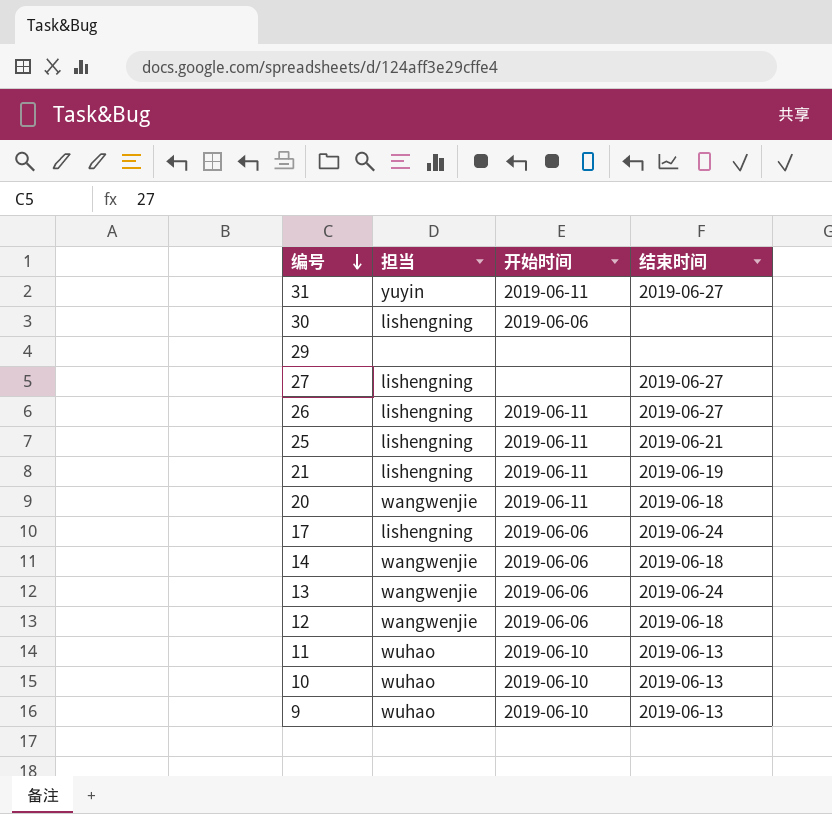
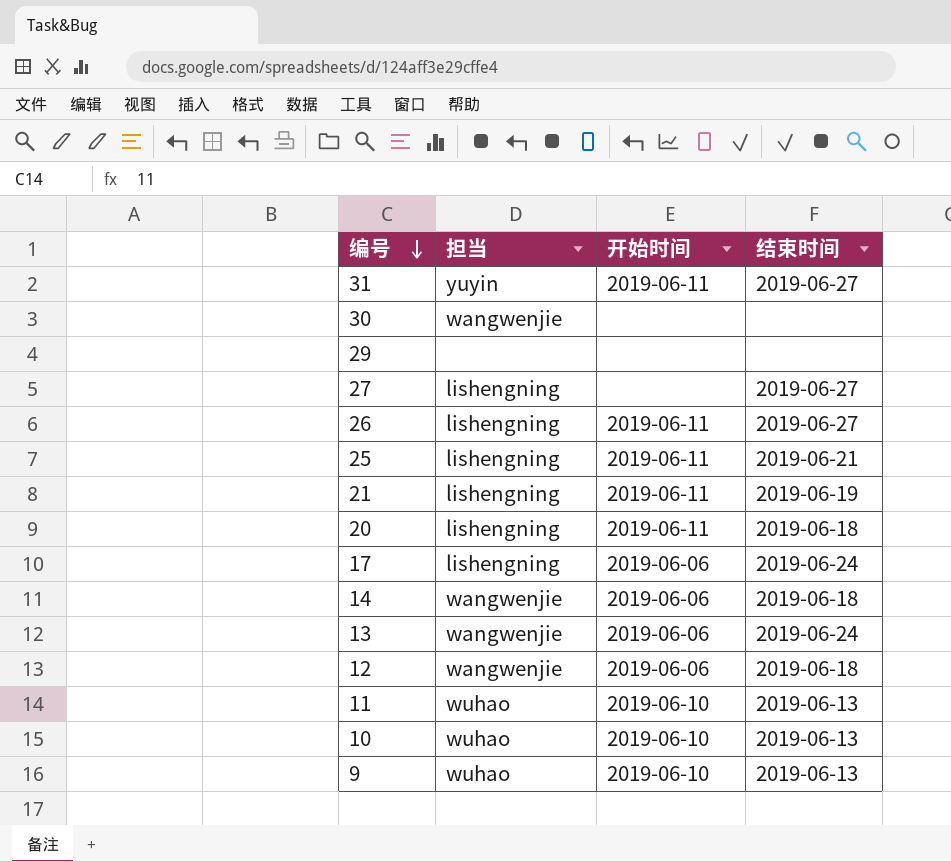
30 | 担当: lishengning -> wangwenjie
30 | 开始时间: 2019-06-06 -> none
20 | 担当: wangwenjie -> lishengning

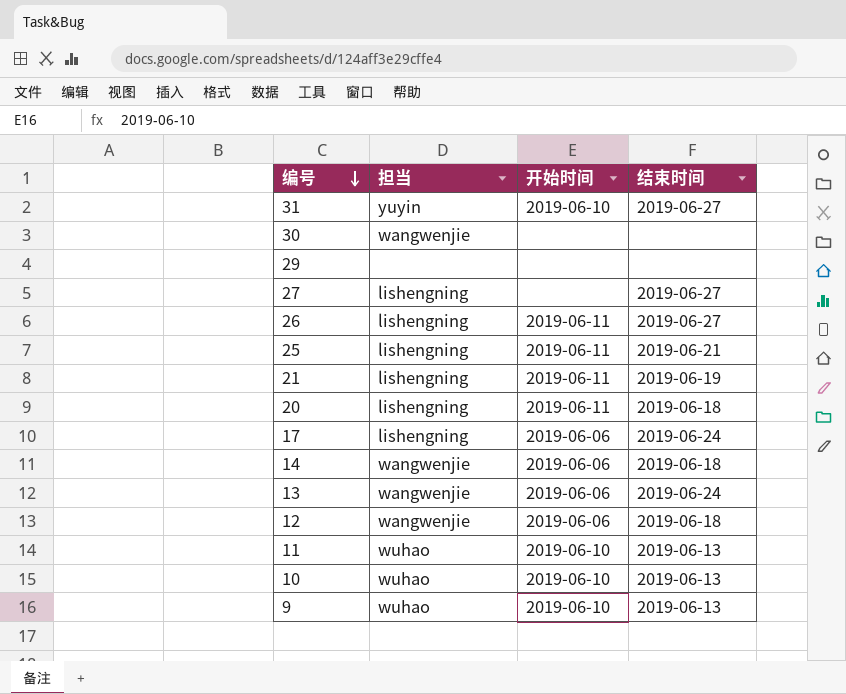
31 | 开始时间: 2019-06-11 -> 2019-06-10

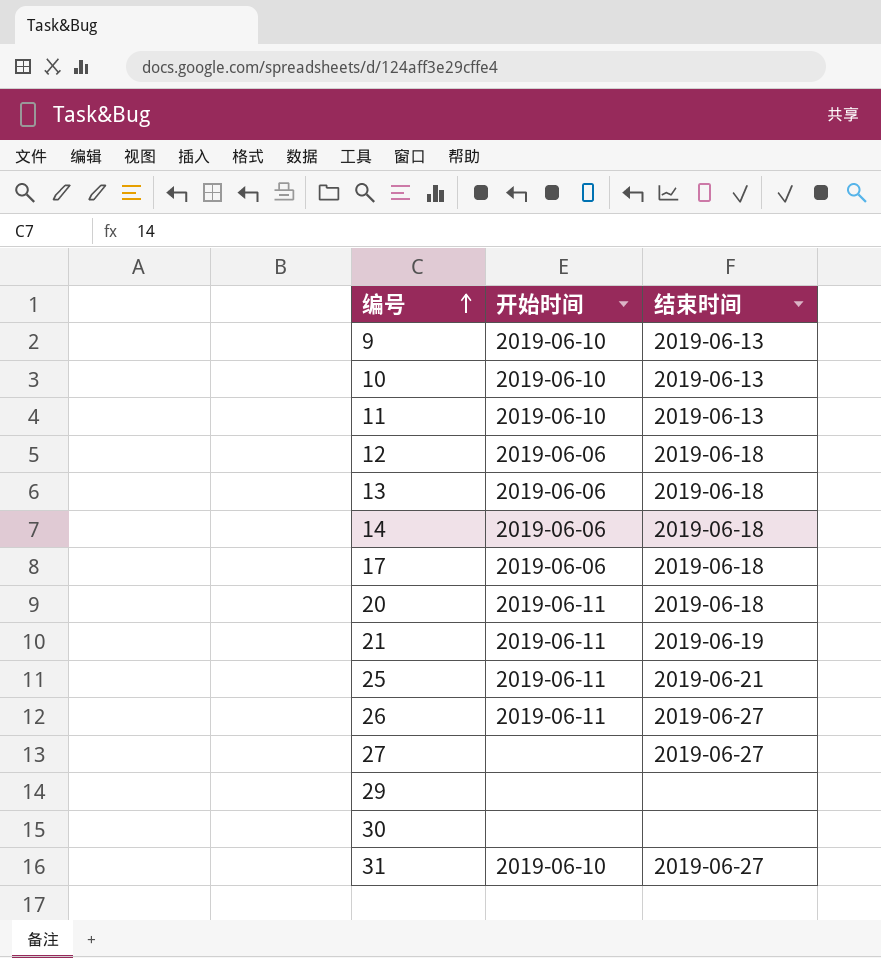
row order: 编号 descending -> 编号 ascending
column 担当 | position: 2 -> none
13 | 结束时间: 2019-06-24 -> 2019-06-18
17 | 结束时间: 2019-06-24 -> 2019-06-18

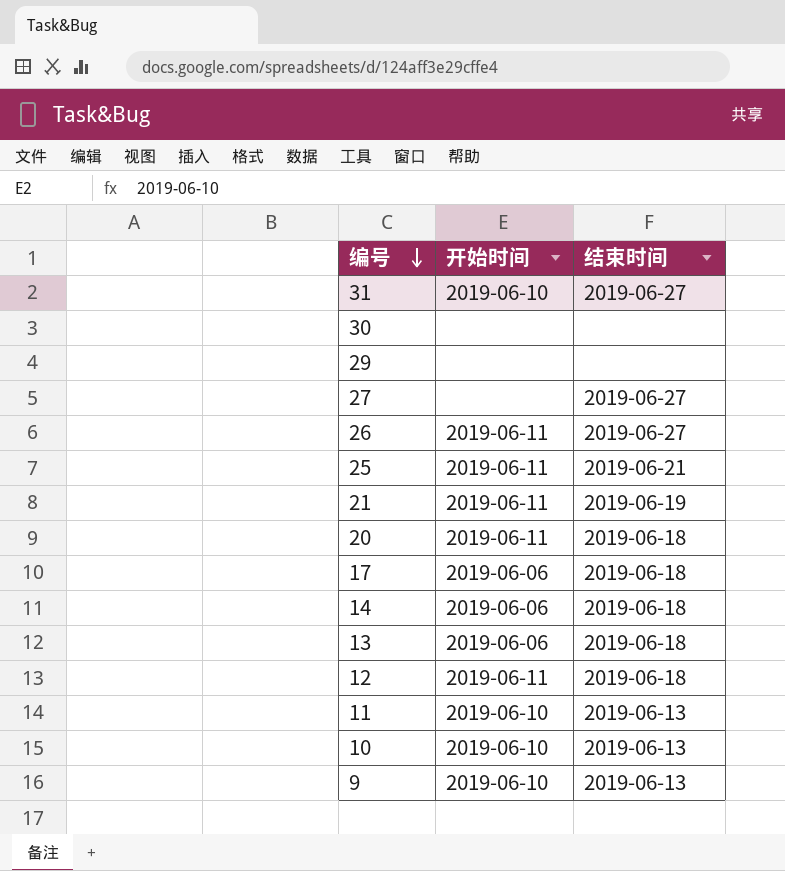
row order: 编号 ascending -> 编号 descending
12 | 开始时间: 2019-06-06 -> 2019-06-11

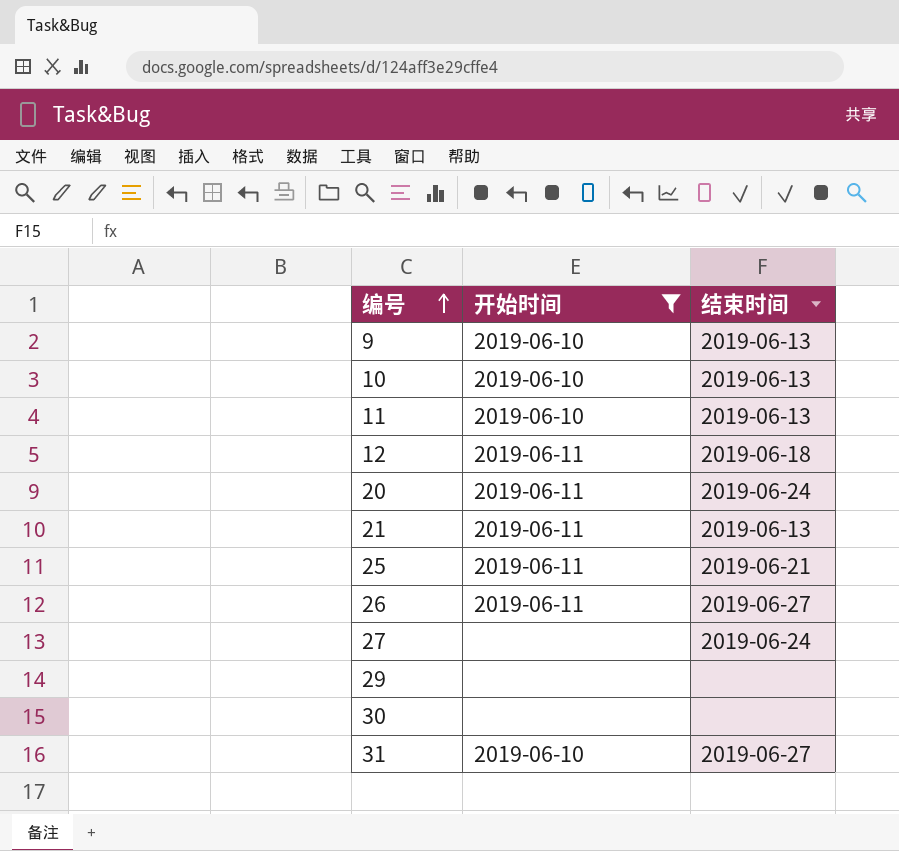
filter: none -> 开始时间 != 2019-06-06
row order: 编号 descending -> 编号 ascending
20 | 结束时间: 2019-06-18 -> 2019-06-24
21 | 结束时间: 2019-06-19 -> 2019-06-13
27 | 结束时间: 2019-06-27 -> 2019-06-24

